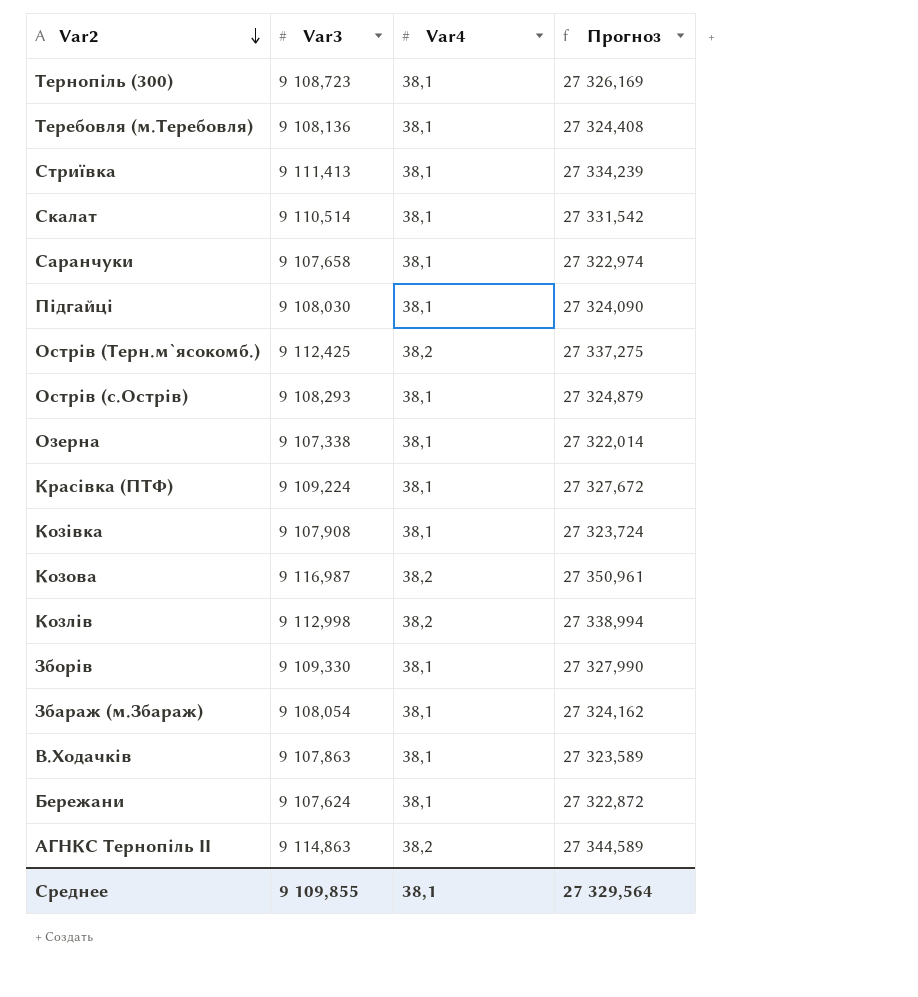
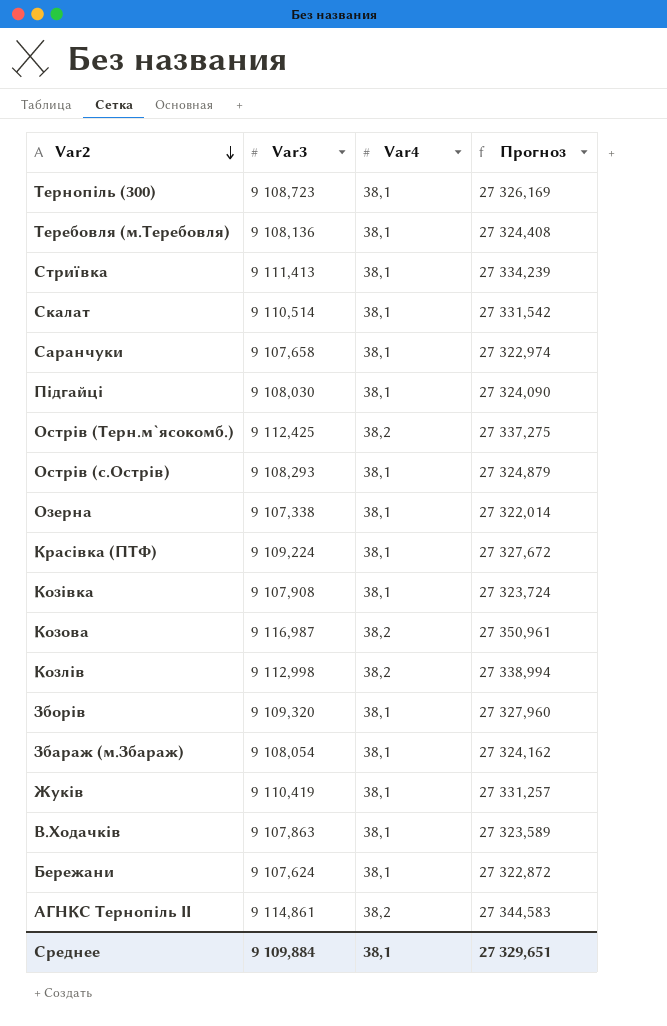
Зборів | Var3: 9 109,330 -> 9 109,320
Зборів | Прогноз: 27 327,990 -> 27 327,960
row Жуків: none -> 9 110,419 | 38,1 | 27 331,257
АГНКС Тернопіль ІІ | Var3: 9 114,863 -> 9 114,861
АГНКС Тернопіль ІІ | Прогноз: 27 344,589 -> 27 344,583
Среднее | Var3: 9 109,855 -> 9 109,884
Среднее | Прогноз: 27 329,564 -> 27 329,651

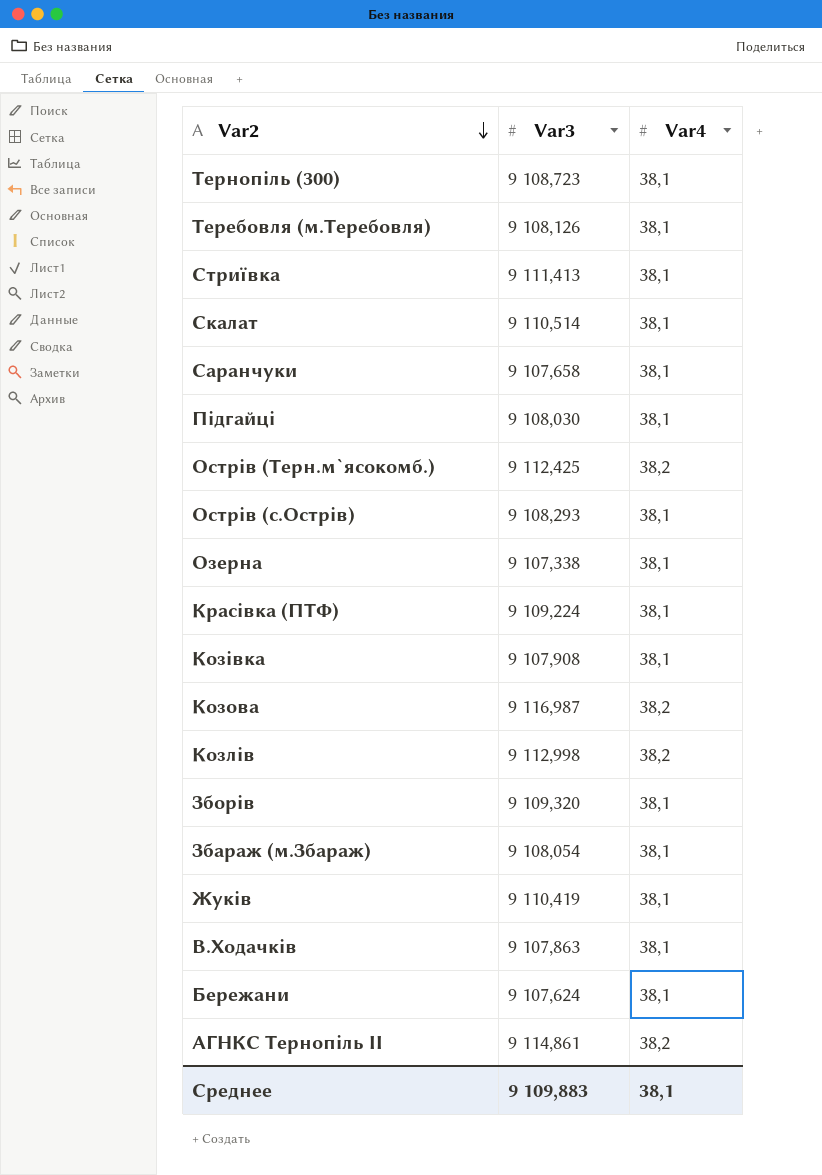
column Прогноз | formula: [Var3] * 3 -> none
Теребовля (м.Теребовля) | Var3: 9 108,136 -> 9 108,126
Среднее | Var3: 9 109,884 -> 9 109,883

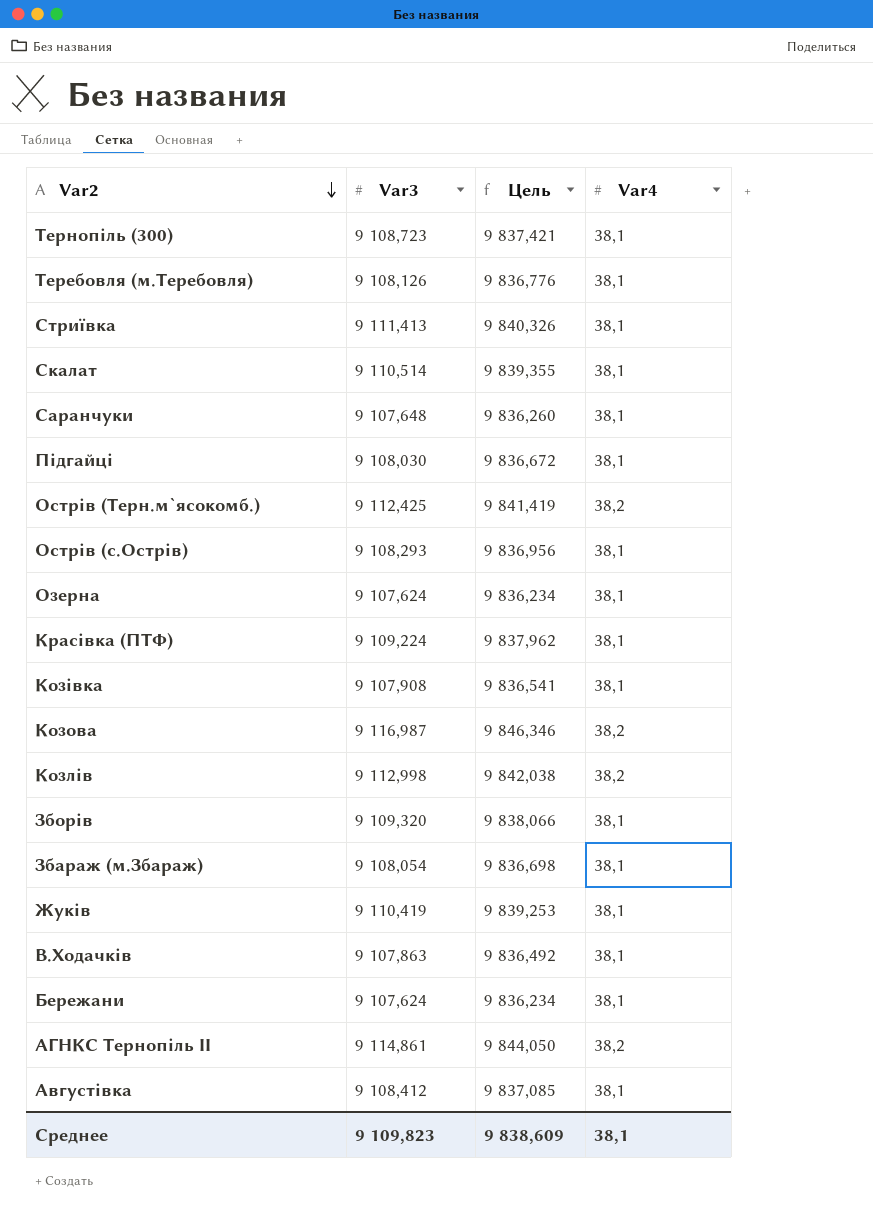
column Цель | formula: none -> [Var3] * 1,08
Саранчуки | Var3: 9 107,658 -> 9 107,648
Озерна | Var3: 9 107,338 -> 9 107,624
row Августівка: none -> 9 108,412 | 9 837,085 | 38,1
Среднее | Var3: 9 109,883 -> 9 109,823

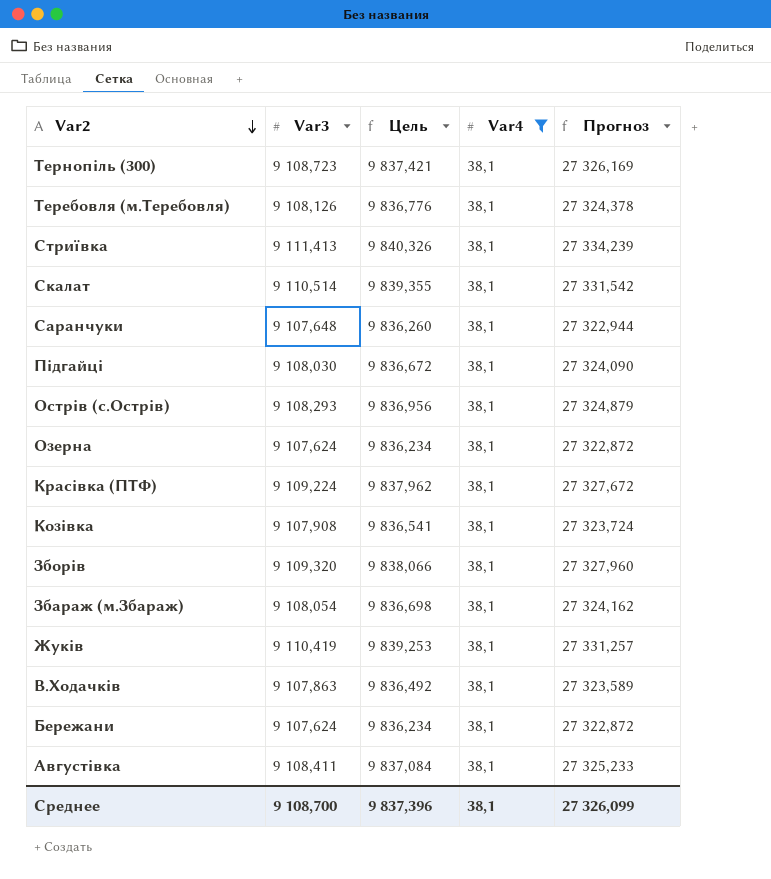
filter: none -> Var4 = 38,1
column Прогноз | formula: none -> [Var3] * 3
Августівка | Var3: 9 108,412 -> 9 108,411
Августівка | Цель: 9 837,085 -> 9 837,084
Среднее | Var3: 9 109,823 -> 9 108,700
Среднее | Цель: 9 838,609 -> 9 837,396

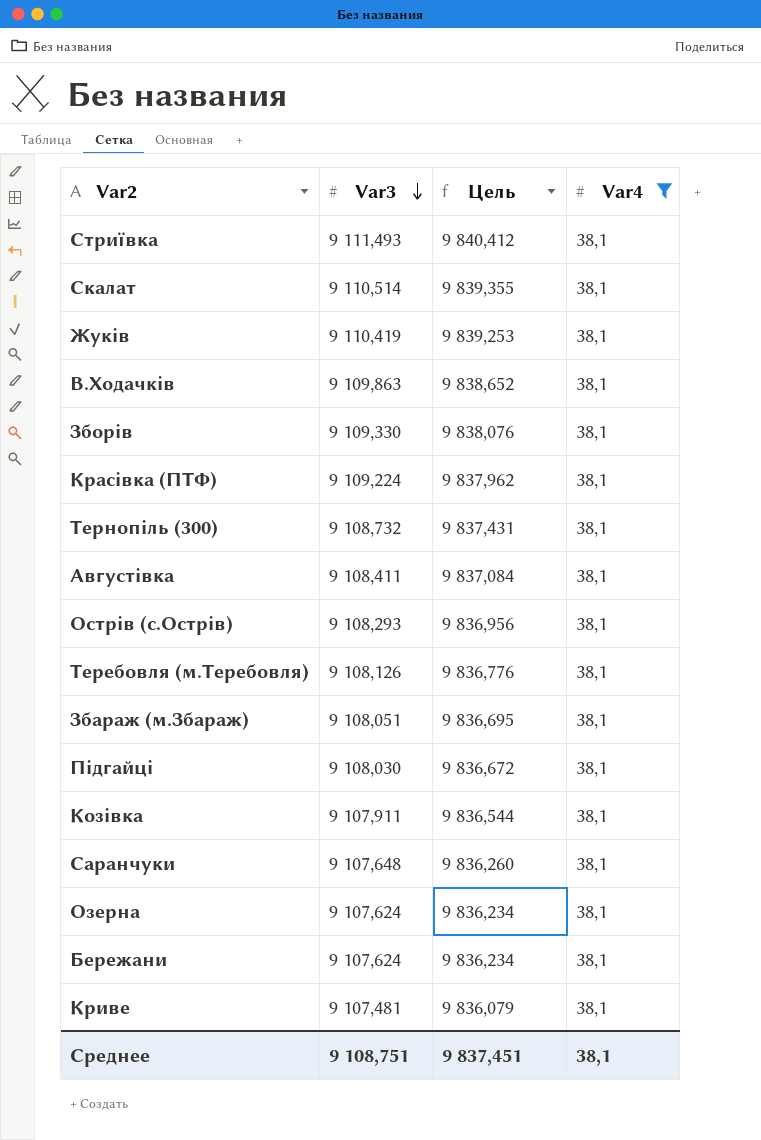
row order: Var2 descending -> Var3 descending
column Прогноз | formula: [Var3] * 3 -> none
Стриївка | Var3: 9 111,413 -> 9 111,493
Стриївка | Цель: 9 840,326 -> 9 840,412
В.Ходачків | Var3: 9 107,863 -> 9 109,863
В.Ходачків | Цель: 9 836,492 -> 9 838,652
Зборів | Var3: 9 109,320 -> 9 109,330
Зборів | Цель: 9 838,066 -> 9 838,076
Тернопіль (300) | Var3: 9 108,723 -> 9 108,732
Тернопіль (300) | Цель: 9 837,421 -> 9 837,431
Збараж (м.Збараж) | Var3: 9 108,054 -> 9 108,051
Збараж (м.Збараж) | Цель: 9 836,698 -> 9 836,695
Козівка | Var3: 9 107,908 -> 9 107,911
Козівка | Цель: 9 836,541 -> 9 836,544
row Криве: none -> 9 107,481 | 9 836,079 | 38,1
Среднее | Var3: 9 108,700 -> 9 108,751
Среднее | Цель: 9 837,396 -> 9 837,451

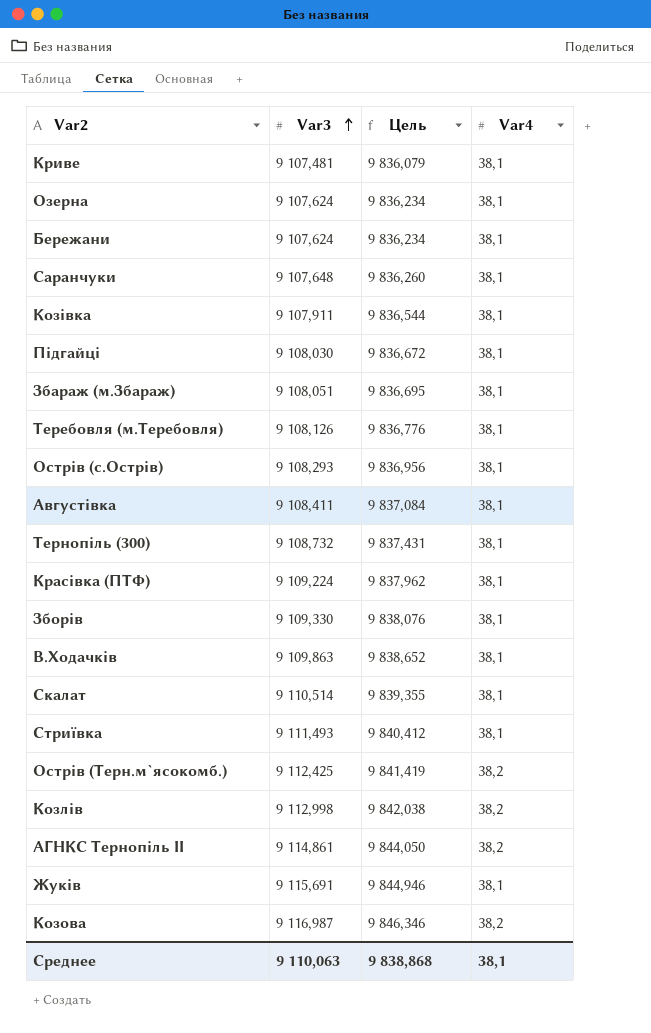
filter: Var4 = 38,1 -> none
row order: Var3 descending -> Var3 ascending
Жуків | Var3: 9 110,419 -> 9 115,691
Жуків | Цель: 9 839,253 -> 9 844,946
Среднее | Var3: 9 108,751 -> 9 110,063
Среднее | Цель: 9 837,451 -> 9 838,868

